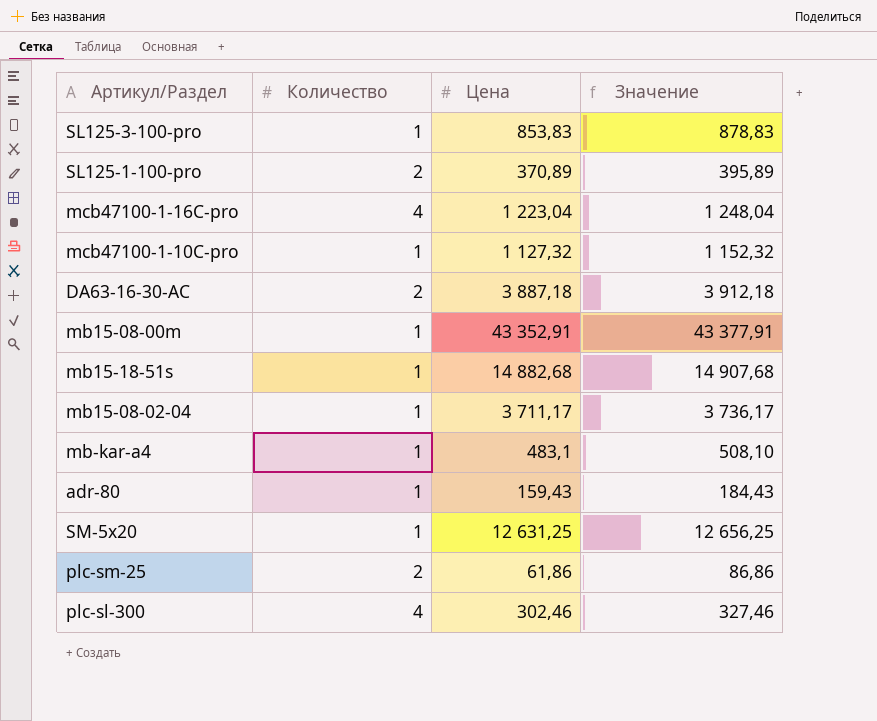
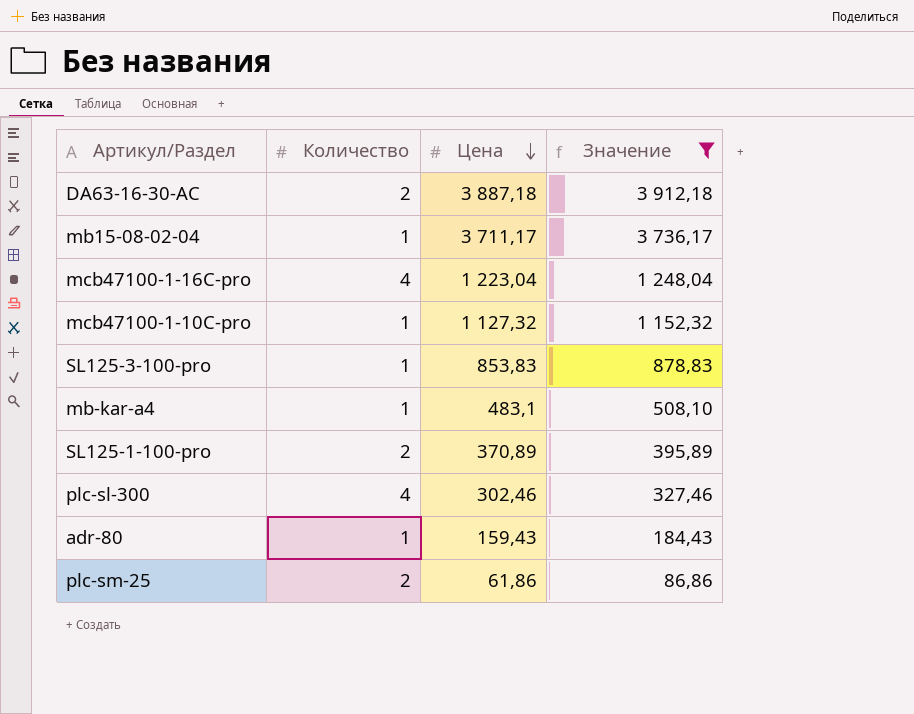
filter: none -> Значение <= 3 912,18
row order: none -> Цена descending

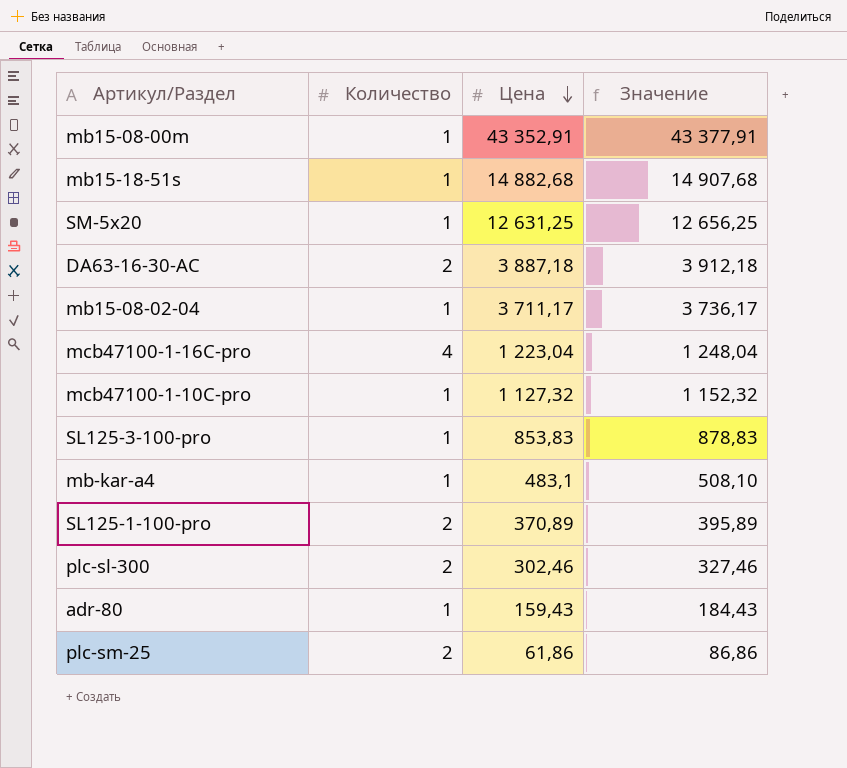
filter: Значение <= 3 912,18 -> none
plc-sl-300 | Количество: 4 -> 2

